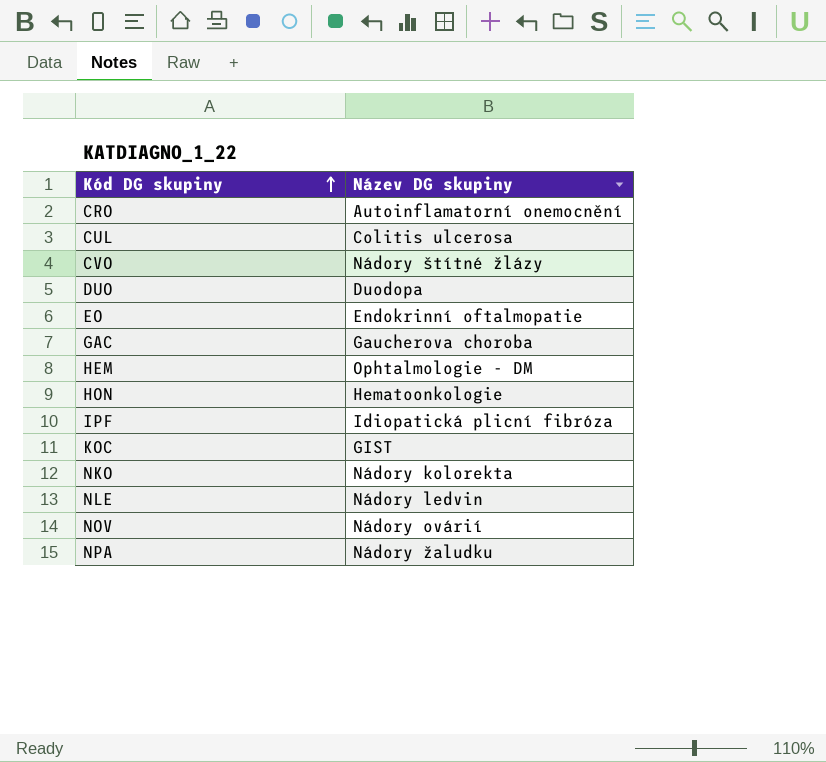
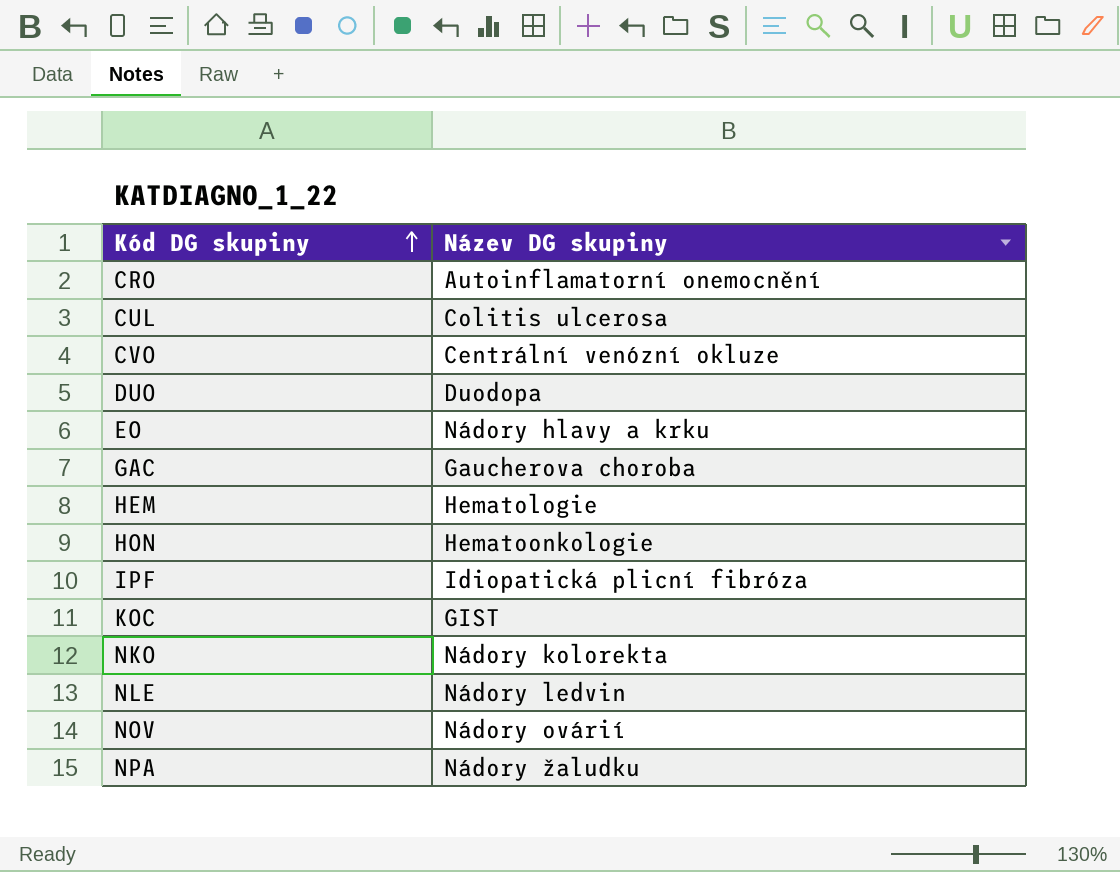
CVO | Název DG skupiny: Nádory štítné žlázy -> Centrální venózní okluze
EO | Název DG skupiny: Endokrinní oftalmopatie -> Nádory hlavy a krku
HEM | Název DG skupiny: Ophtalmologie - DM -> Hematologie

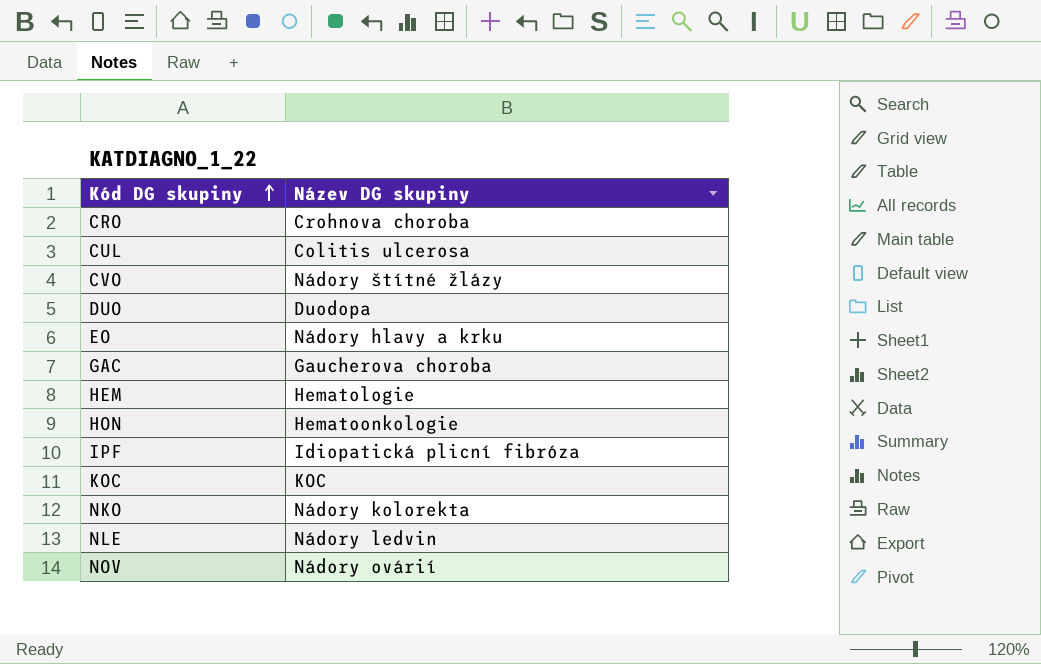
row NPA: Nádory žaludku -> none
CRO | Název DG skupiny: Autoinflamatorní onemocnění -> Crohnova choroba
CVO | Název DG skupiny: Centrální venózní okluze -> Nádory štítné žlázy
KOC | Název DG skupiny: GIST -> KOC

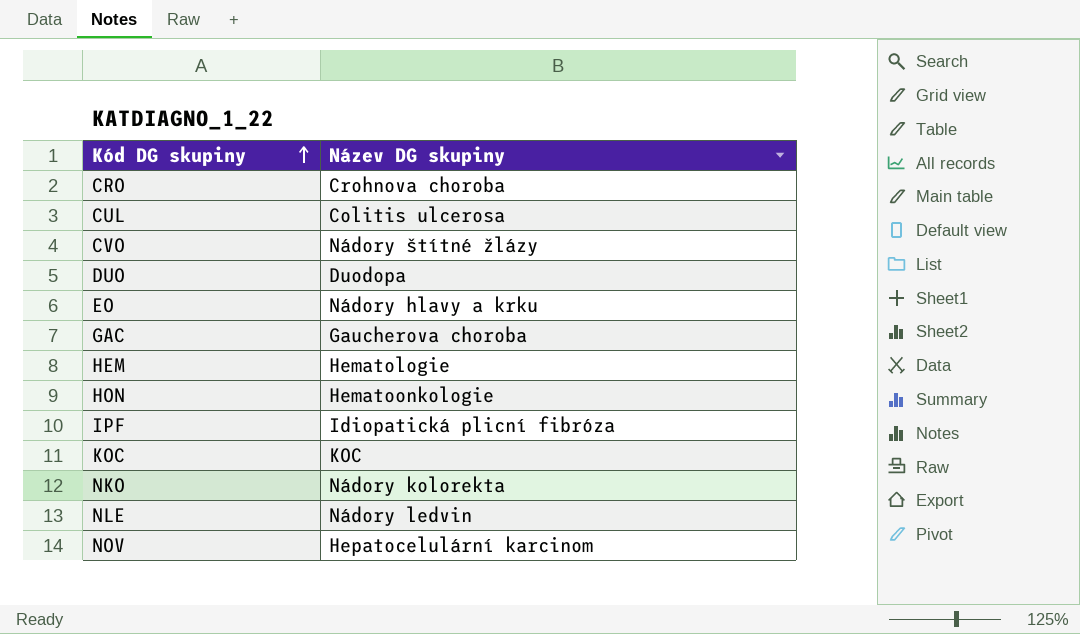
NOV | Název DG skupiny: Nádory ovárií -> Hepatocelulární karcinom

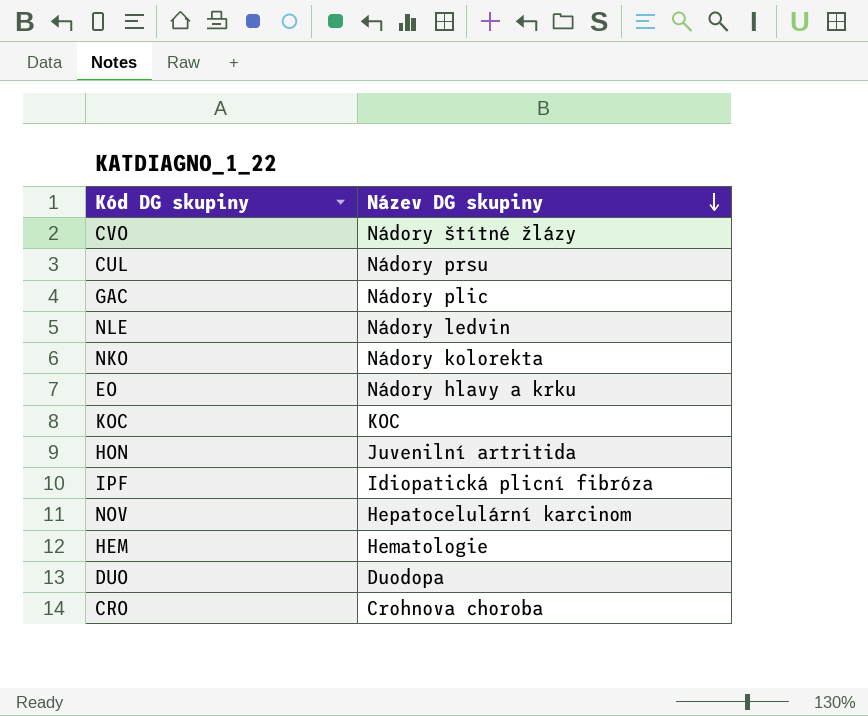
row order: Kód DG skupiny ascending -> Název DG skupiny descending
CUL | Název DG skupiny: Colitis ulcerosa -> Nádory prsu
GAC | Název DG skupiny: Gaucherova choroba -> Nádory plic
HON | Název DG skupiny: Hematoonkologie -> Juvenilní artritida

